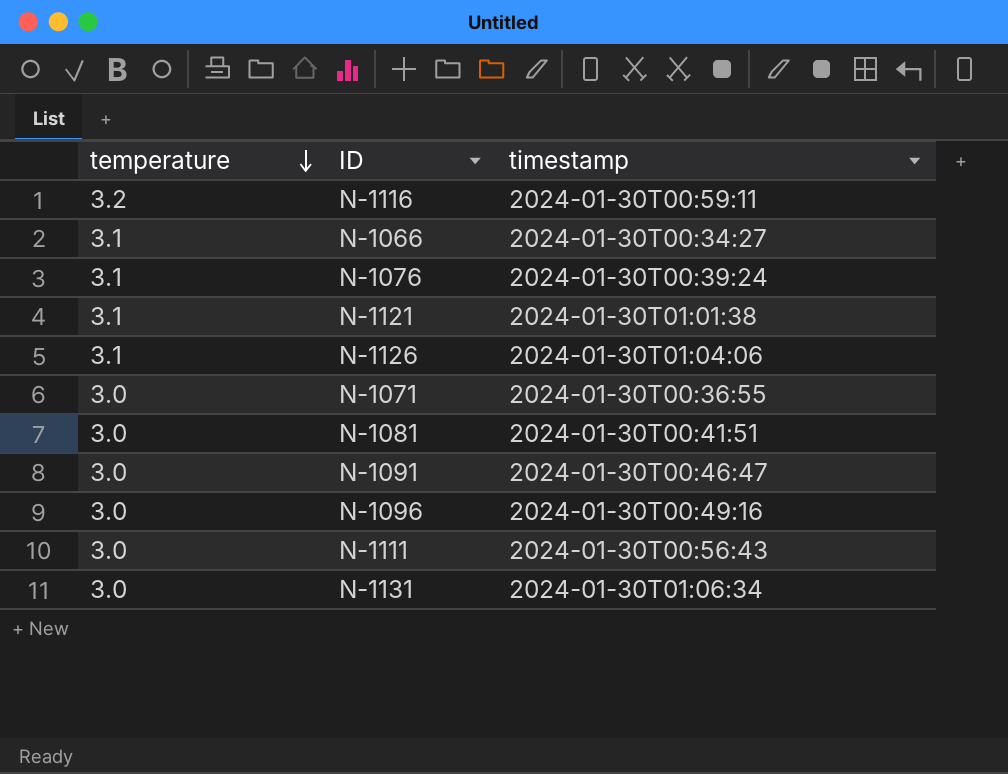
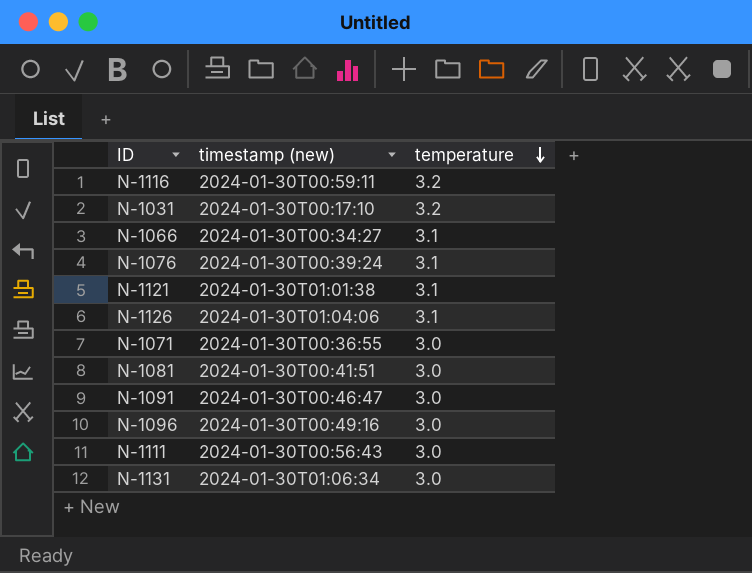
column name: timestamp -> timestamp (new)
column temperature | position: 1 -> 3
row N-1031: none -> 2024-01-30T00:17:10 | 3.2

